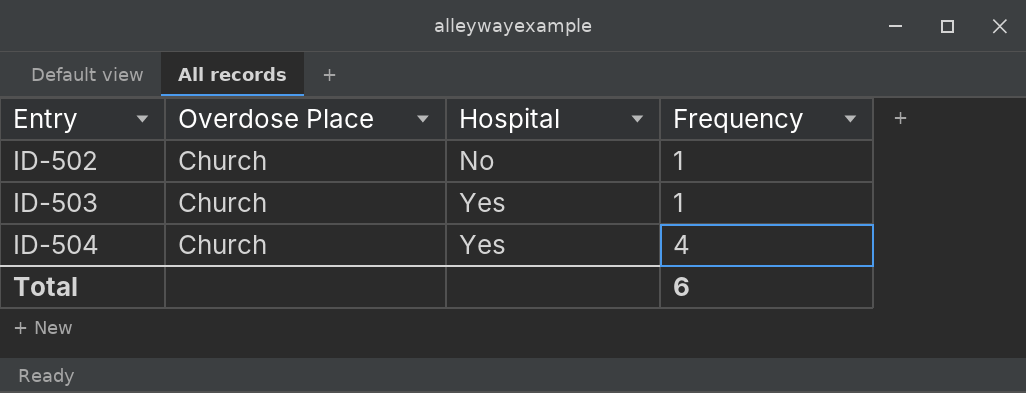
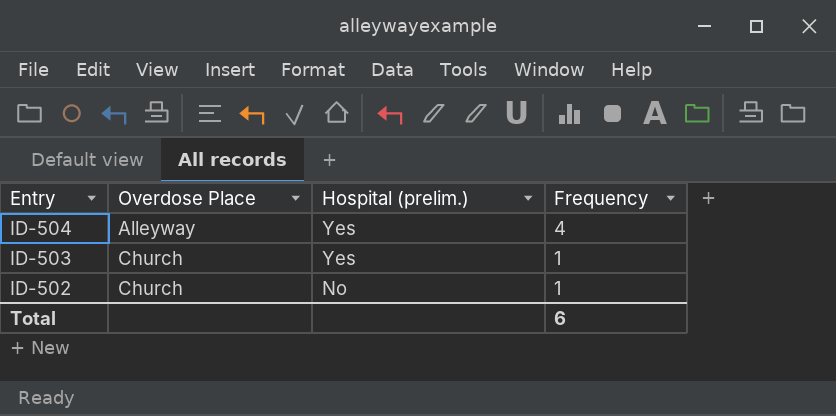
row order: Entry ascending -> Entry descending
column name: Hospital -> Hospital (prelim.)
ID-504 | Overdose Place: Church -> Alleyway

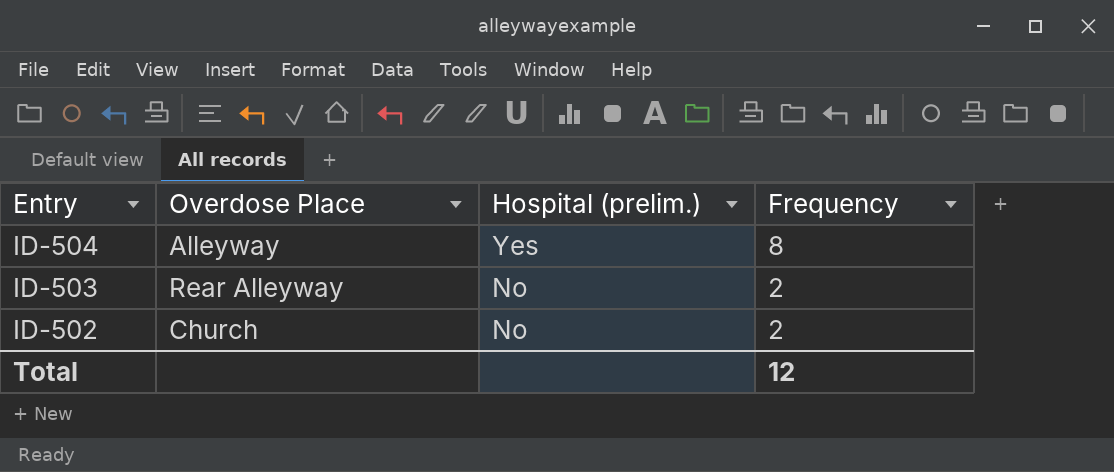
ID-504 | Frequency: 4 -> 8
ID-503 | Overdose Place: Church -> Rear Alleyway
ID-503 | Hospital (prelim.): Yes -> No
ID-503 | Frequency: 1 -> 2
ID-502 | Frequency: 1 -> 2
Total | Frequency: 6 -> 12

